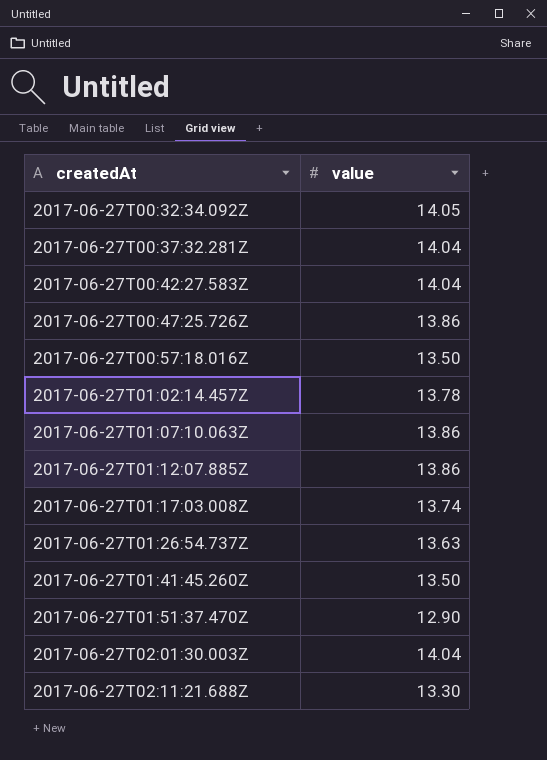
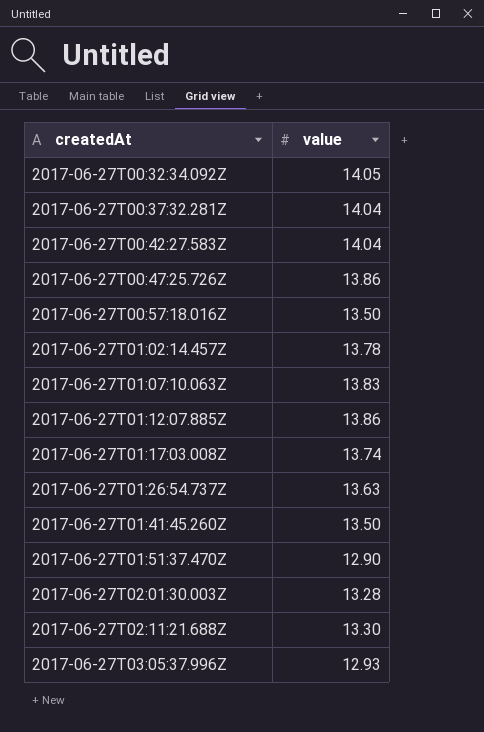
2017-06-27T01:07:10.063Z | value: 13.86 -> 13.83
2017-06-27T02:01:30.003Z | value: 14.04 -> 13.28
row 2017-06-27T03:05:37.996Z: none -> 12.93

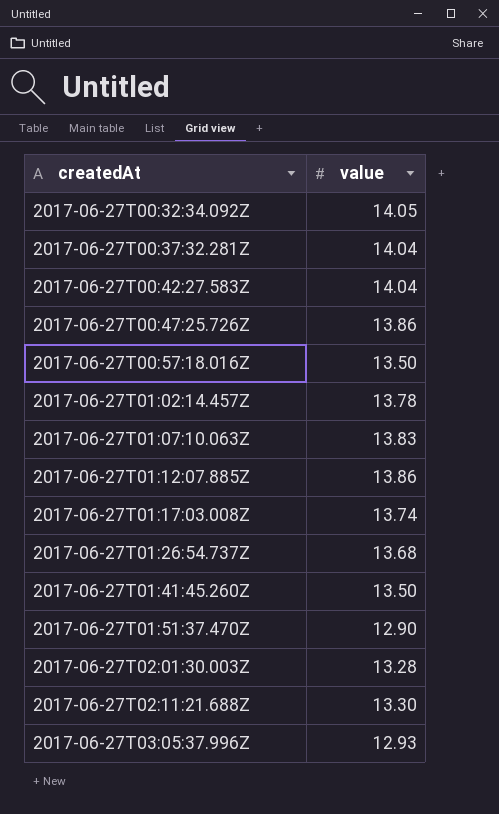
2017-06-27T01:26:54.737Z | value: 13.63 -> 13.68

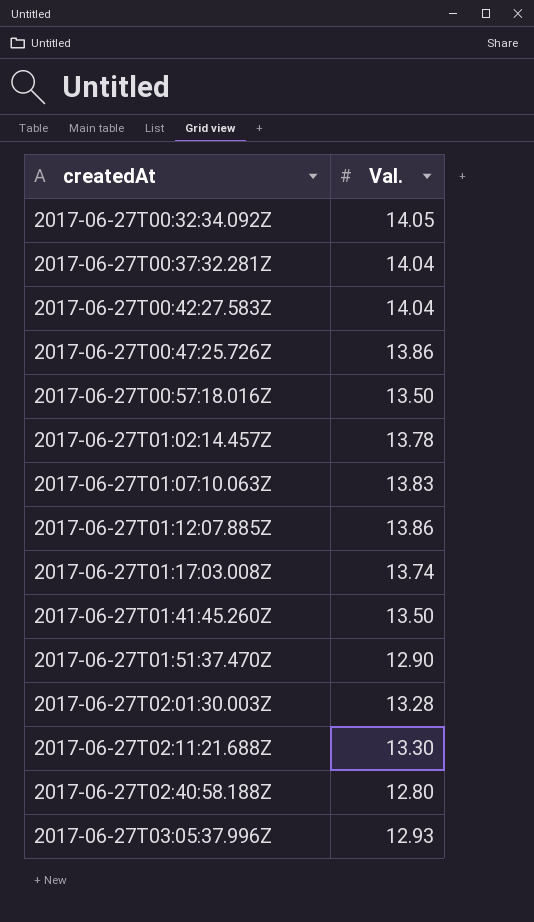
column name: value -> Val.
row 2017-06-27T01:26:54.737Z: 13.68 -> none
row 2017-06-27T02:40:58.188Z: none -> 12.80

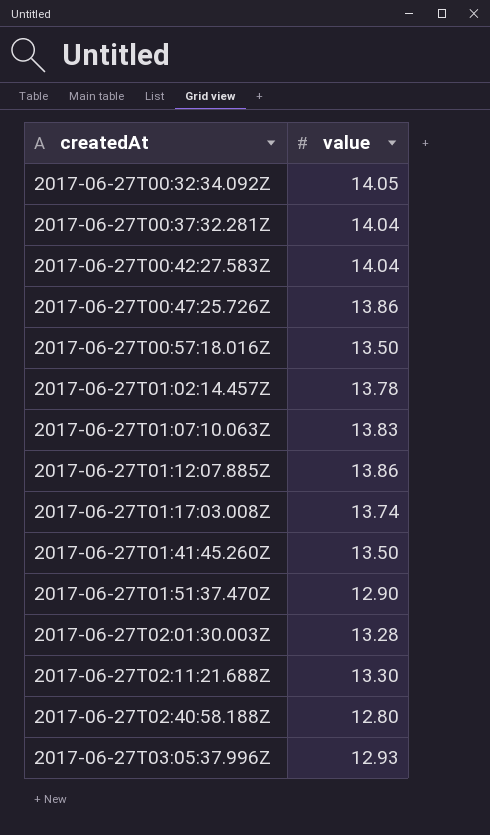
column name: Val. -> value

